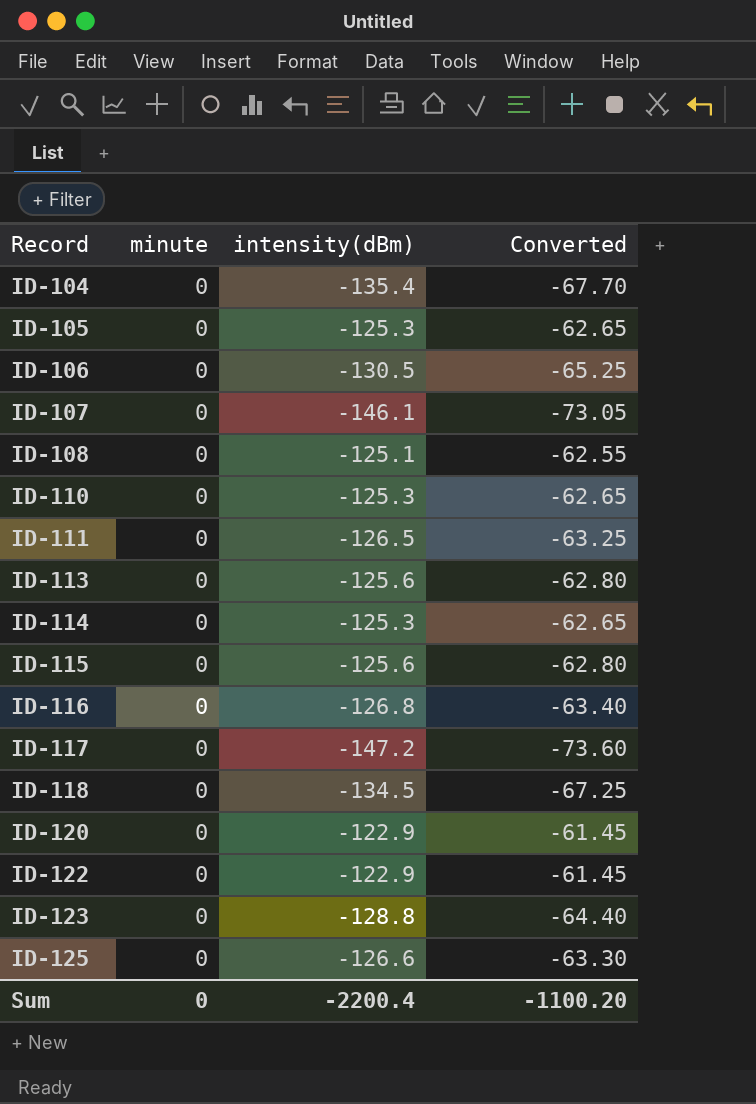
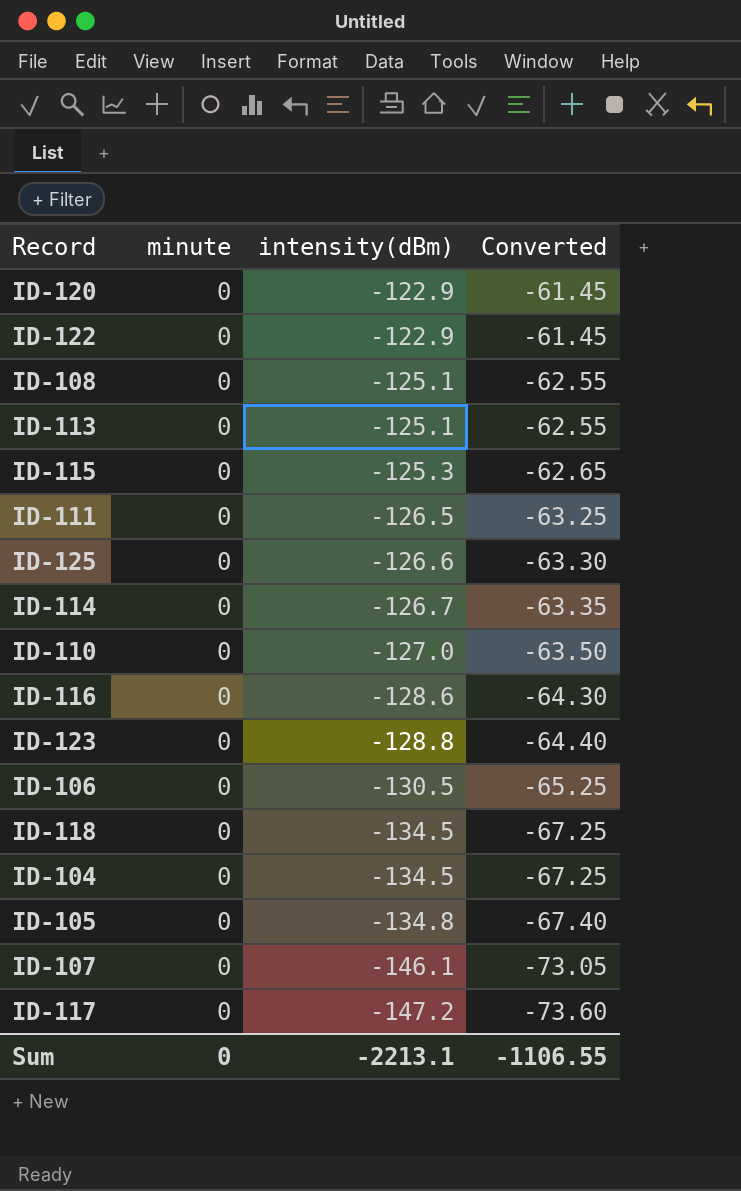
row order: Record ascending -> intensity(dBm) descending
ID-113 | intensity(dBm): -125.6 -> -125.1
ID-113 | Converted: -62.80 -> -62.55
ID-115 | intensity(dBm): -125.6 -> -125.3
ID-115 | Converted: -62.80 -> -62.65
ID-114 | intensity(dBm): -125.3 -> -126.7
ID-114 | Converted: -62.65 -> -63.35
ID-110 | intensity(dBm): -125.3 -> -127.0
ID-110 | Converted: -62.65 -> -63.50
ID-116 | intensity(dBm): -126.8 -> -128.6
ID-116 | Converted: -63.40 -> -64.30
ID-104 | intensity(dBm): -135.4 -> -134.5
ID-104 | Converted: -67.70 -> -67.25
ID-105 | intensity(dBm): -125.3 -> -134.8
ID-105 | Converted: -62.65 -> -67.40
Sum | intensity(dBm): -2200.4 -> -2213.1
Sum | Converted: -1100.20 -> -1106.55

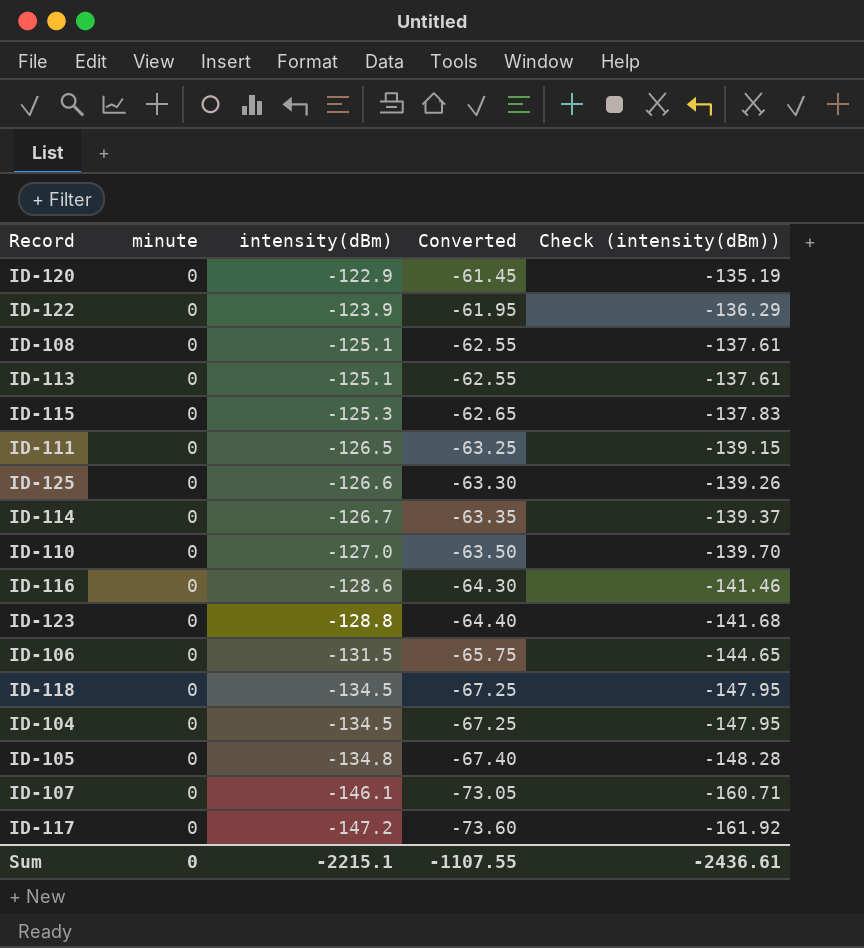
column Check (intensity(dBm)) | formula: none -> [intensity(dBm)] * 1.1
ID-122 | intensity(dBm): -122.9 -> -123.9
ID-122 | Converted: -61.45 -> -61.95
ID-106 | intensity(dBm): -130.5 -> -131.5
ID-106 | Converted: -65.25 -> -65.75
Sum | intensity(dBm): -2213.1 -> -2215.1
Sum | Converted: -1106.55 -> -1107.55

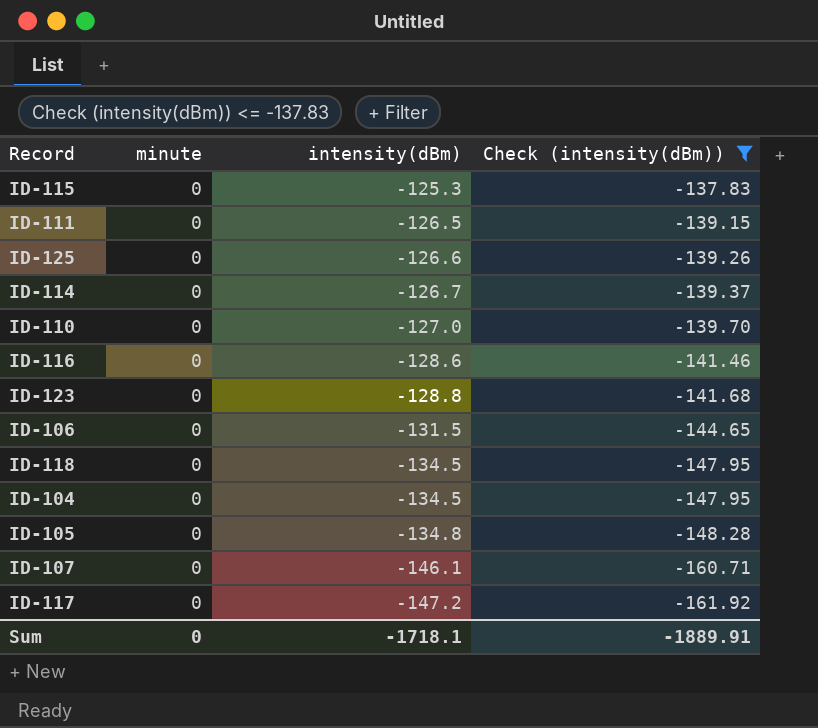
filter: none -> Check (intensity(dBm)) <= -137.83
column Converted | formula: [intensity(dBm)] * 0.5 -> none
Sum | intensity(dBm): -2215.1 -> -1718.1
Sum | Check (intensity(dBm)): -2436.61 -> -1889.91

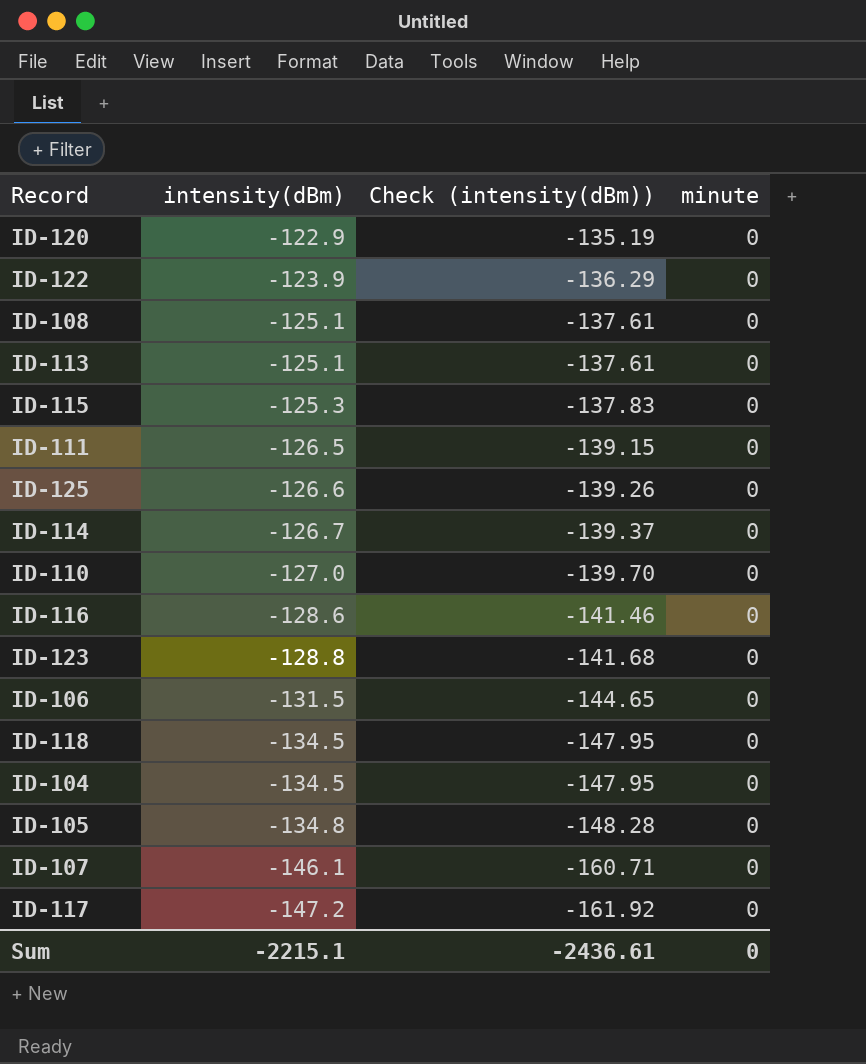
filter: Check (intensity(dBm)) <= -137.83 -> none
column minute | position: 2 -> 4
Sum | intensity(dBm): -1718.1 -> -2215.1
Sum | Check (intensity(dBm)): -1889.91 -> -2436.61

